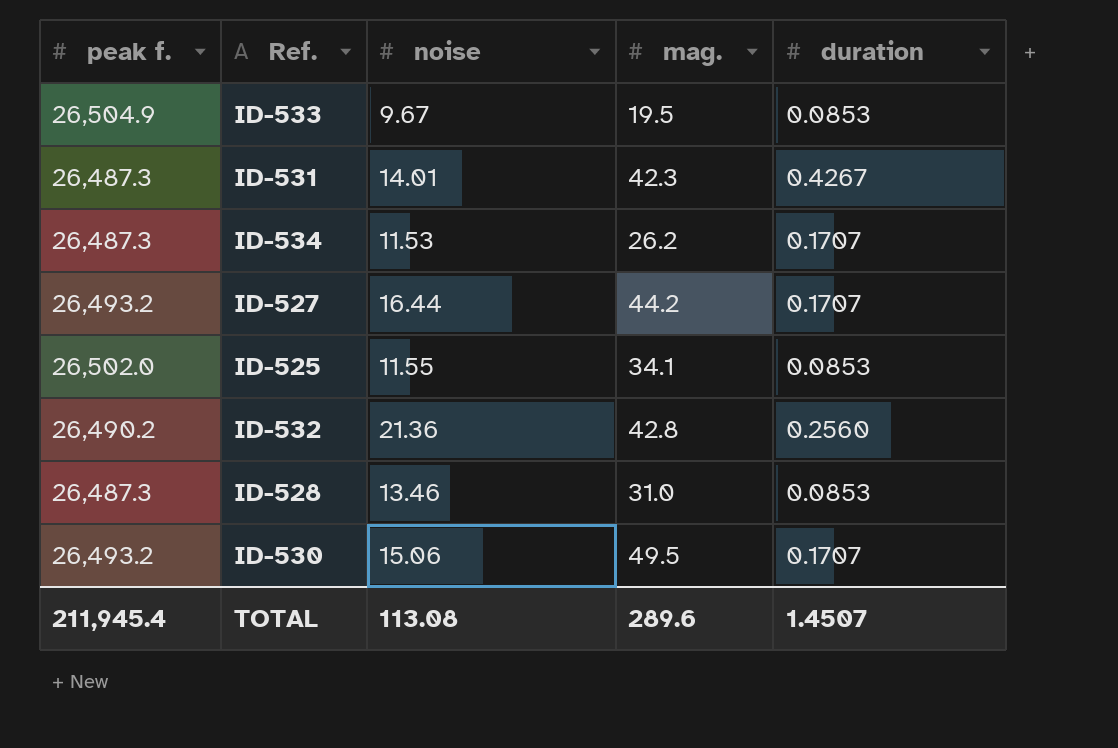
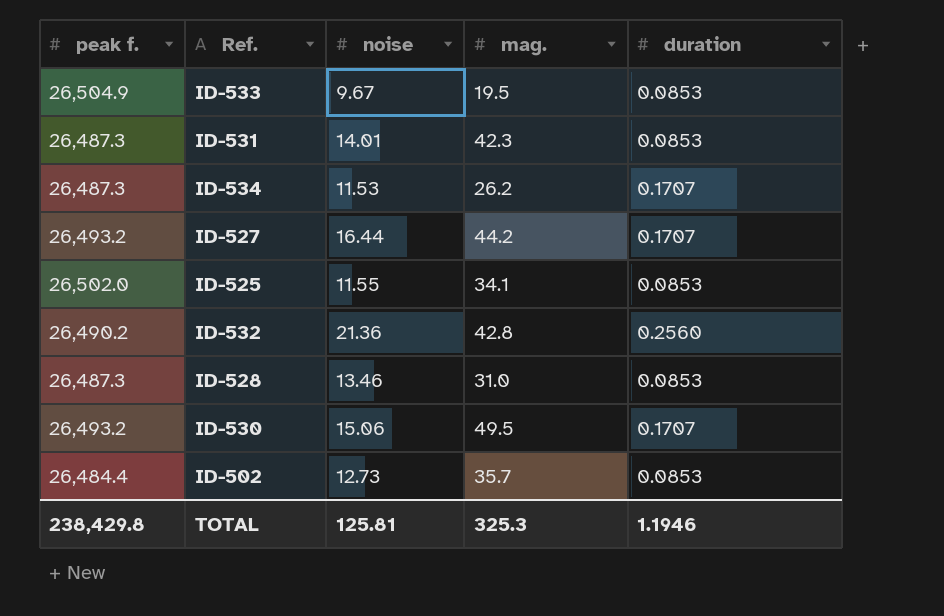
ID-531 | duration: 0.4267 -> 0.0853
row ID-502: none -> 26,484.4 | 12.73 | 35.7 | 0.0853
TOTAL | peak f.: 211,945.4 -> 238,429.8
TOTAL | noise: 113.08 -> 125.81
TOTAL | mag.: 289.6 -> 325.3
TOTAL | duration: 1.4507 -> 1.1946

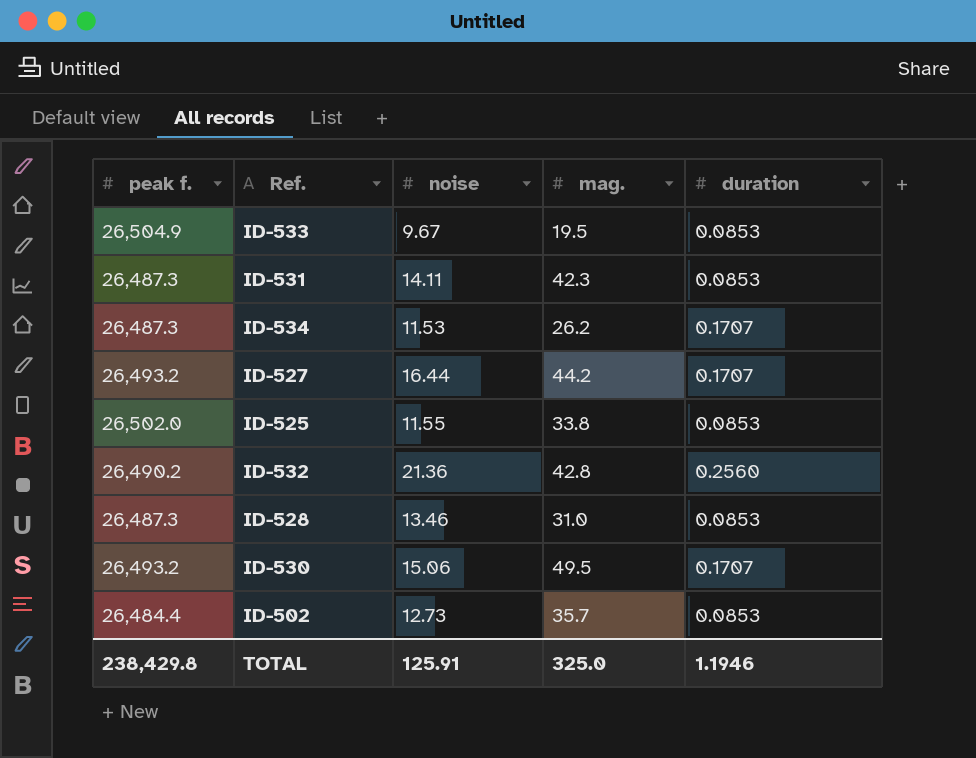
ID-531 | noise: 14.01 -> 14.11
ID-525 | mag.: 34.1 -> 33.8
TOTAL | noise: 125.81 -> 125.91
TOTAL | mag.: 325.3 -> 325.0

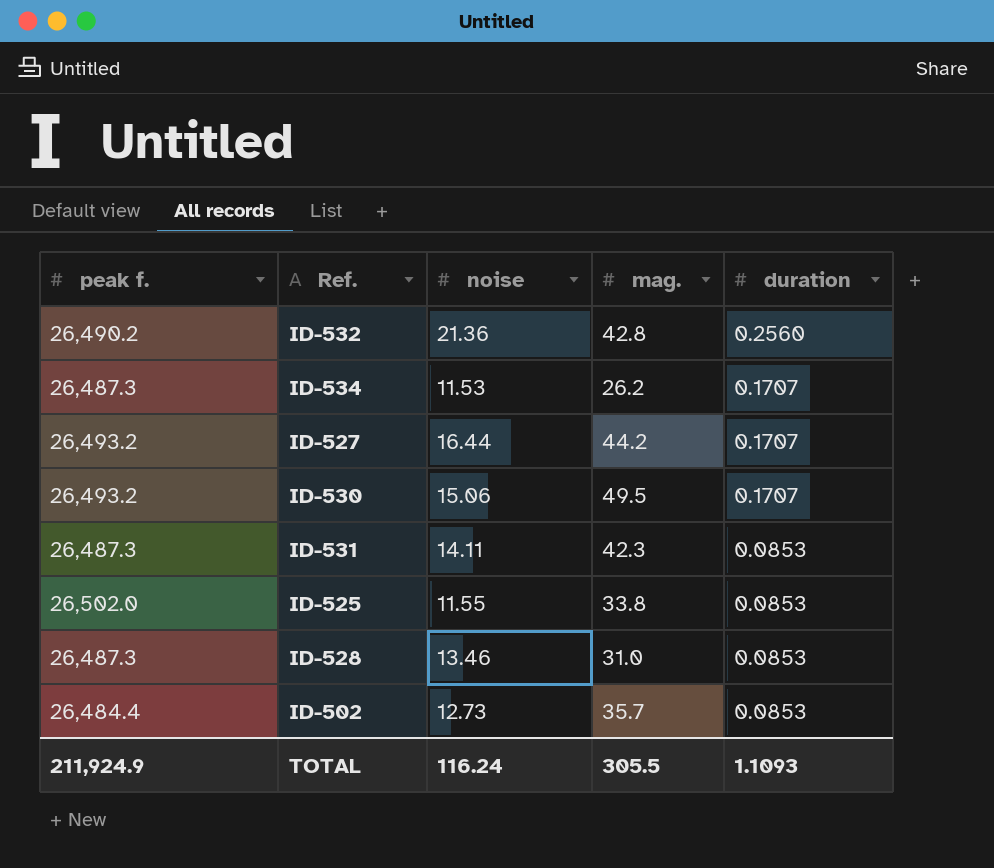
row order: none -> duration descending
row ID-533: 26,504.9 | 9.67 | 19.5 | 0.0853 -> none
TOTAL | peak f.: 238,429.8 -> 211,924.9
TOTAL | noise: 125.91 -> 116.24
TOTAL | mag.: 325.0 -> 305.5
TOTAL | duration: 1.1946 -> 1.1093

